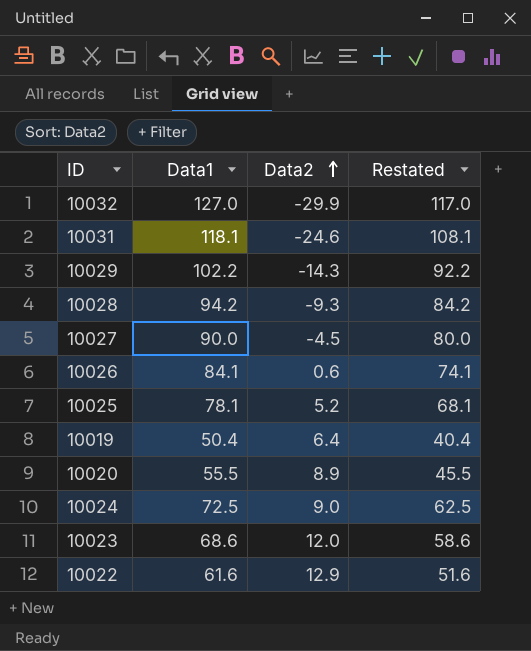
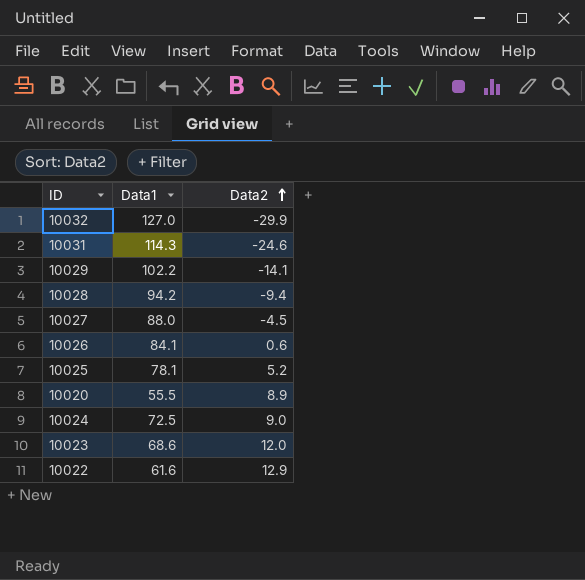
column Restated | formula: [Data1] - 10 -> none
row 10019: 50.4 | 6.4 | 40.4 -> none
10031 | Data1: 118.1 -> 114.3
10029 | Data2: -14.3 -> -14.1
10028 | Data2: -9.3 -> -9.4
10027 | Data1: 90.0 -> 88.0

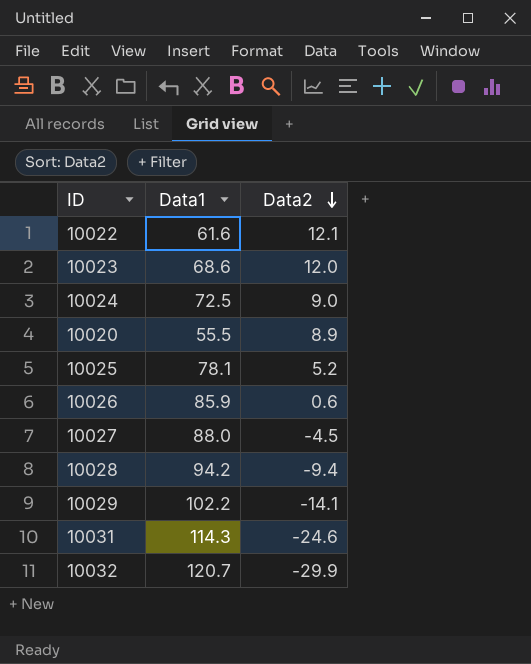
row order: Data2 ascending -> Data2 descending
10022 | Data2: 12.9 -> 12.1
10026 | Data1: 84.1 -> 85.9
10032 | Data1: 127.0 -> 120.7

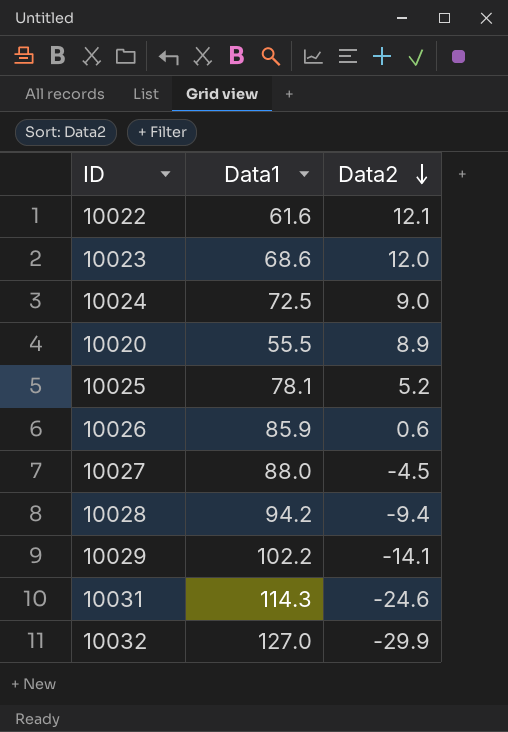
10032 | Data1: 120.7 -> 127.0

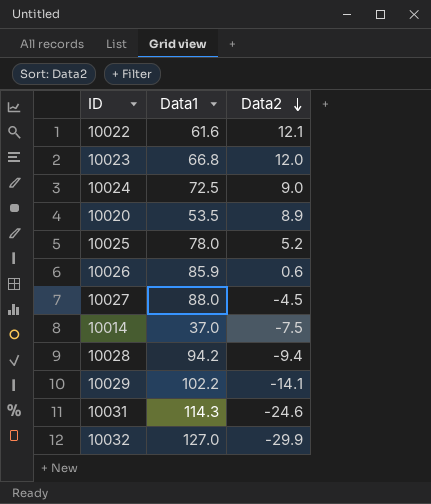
10023 | Data1: 68.6 -> 66.8
10020 | Data1: 55.5 -> 53.5
10025 | Data1: 78.1 -> 78.0
row 10014: none -> 37.0 | -7.5

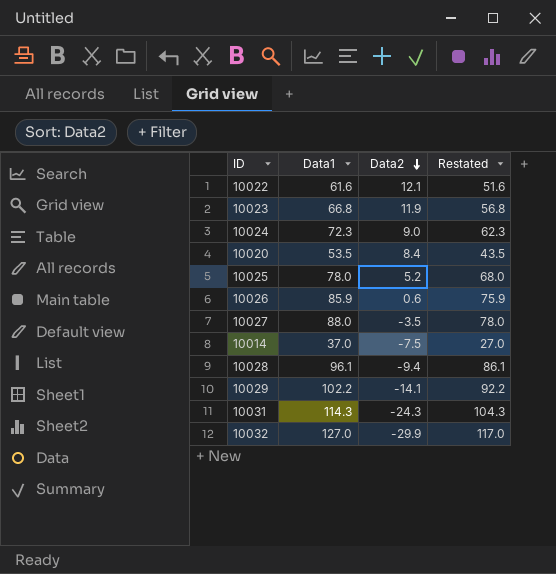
column Restated | formula: none -> [Data1] - 10
10023 | Data2: 12.0 -> 11.9
10024 | Data1: 72.5 -> 72.3
10020 | Data2: 8.9 -> 8.4
10027 | Data2: -4.5 -> -3.5
10028 | Data1: 94.2 -> 96.1
10031 | Data2: -24.6 -> -24.3

